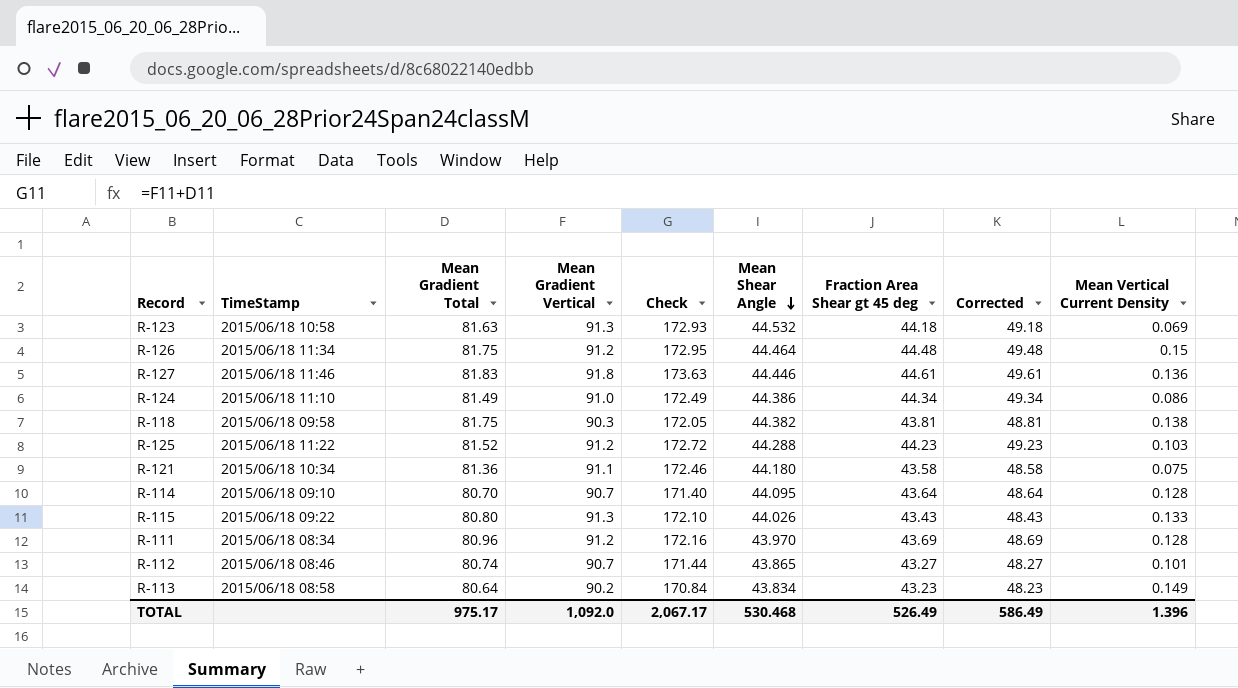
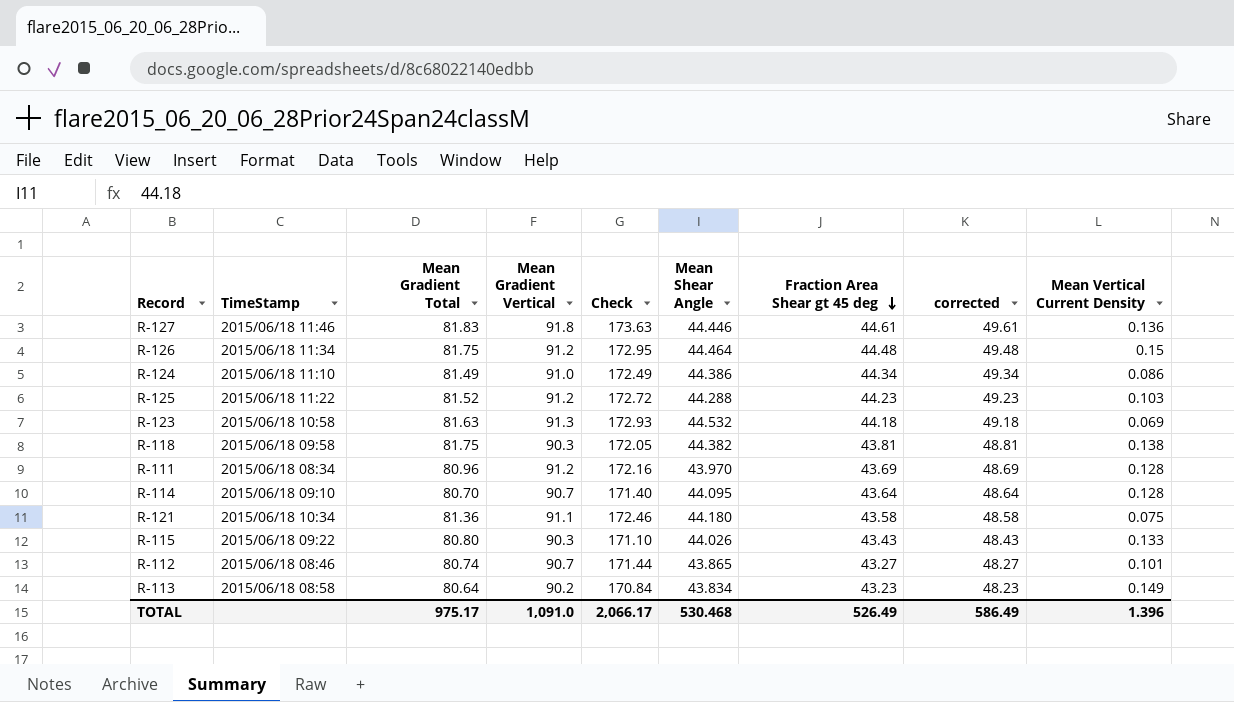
row order: Mean Shear Angle descending -> Fraction Area Shear gt 45 deg descending
column name: Corrected -> corrected
R-115 | Mean Gradient Vertical: 91.3 -> 90.3
R-115 | Check: 172.10 -> 171.10
TOTAL | Mean Gradient Vertical: 1,092.0 -> 1,091.0
TOTAL | Check: 2,067.17 -> 2,066.17

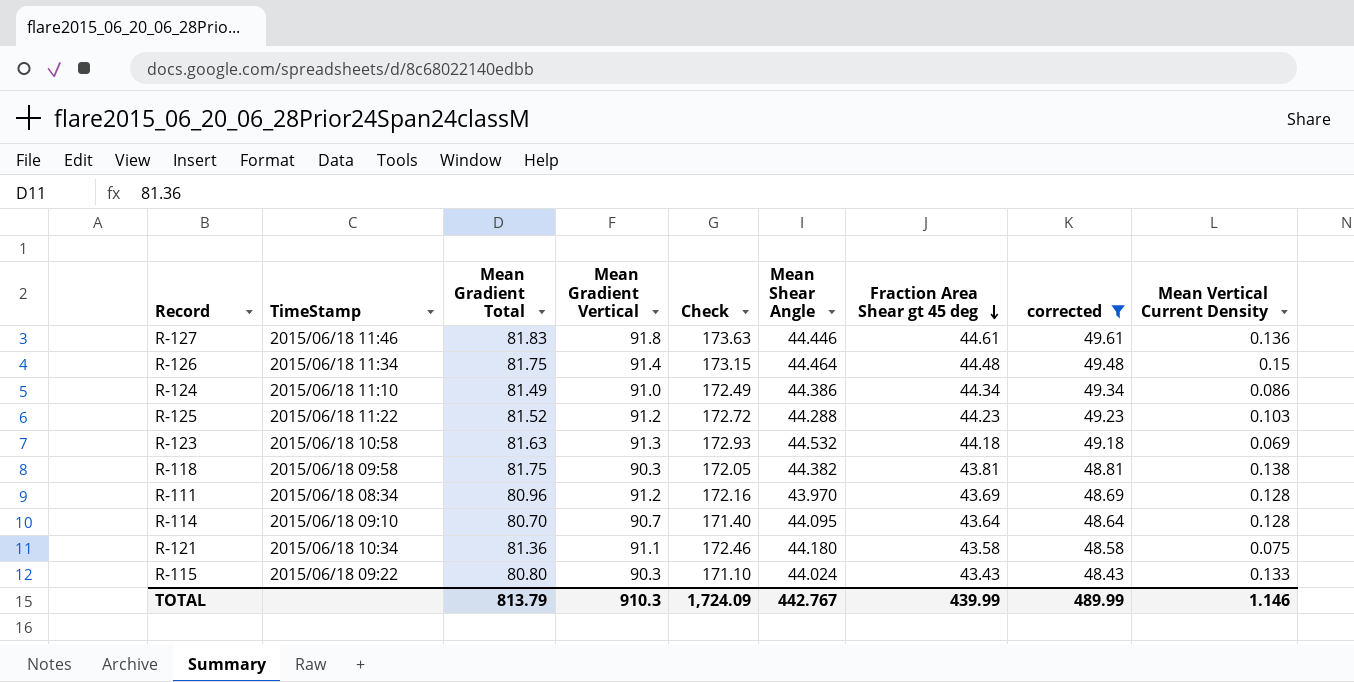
filter: none -> corrected >= 48.43
R-126 | Mean Gradient Vertical: 91.2 -> 91.4
R-126 | Check: 172.95 -> 173.15
R-115 | Mean Shear Angle: 44.026 -> 44.024
TOTAL | Mean Gradient Total: 975.17 -> 813.79
TOTAL | Mean Gradient Vertical: 1,091.0 -> 910.3
TOTAL | Check: 2,066.17 -> 1,724.09
TOTAL | Mean Shear Angle: 530.468 -> 442.767
TOTAL | Fraction Area Shear gt 45 deg: 526.49 -> 439.99
TOTAL | corrected: 586.49 -> 489.99
TOTAL | Mean Vertical Current Density: 1.396 -> 1.146

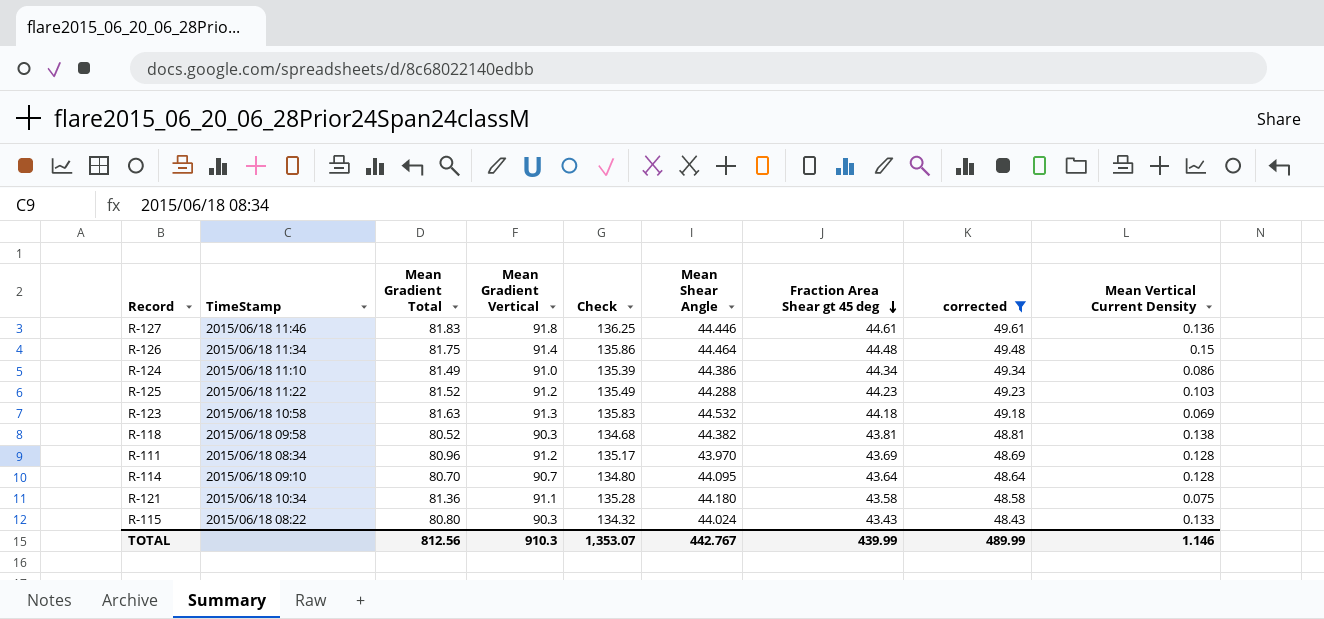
column Check | formula: [Mean Gradient Total] + [Mean Gradient Vertical] -> [Mean Gradient Vertical] + [Mean Shear Angle]
R-118 | Mean Gradient Total: 81.75 -> 80.52
R-115 | TimeStamp: 2015/06/18 09:22 -> 2015/06/18 08:22
TOTAL | Mean Gradient Total: 813.79 -> 812.56
TOTAL | Check: 1,724.09 -> 1,353.07

